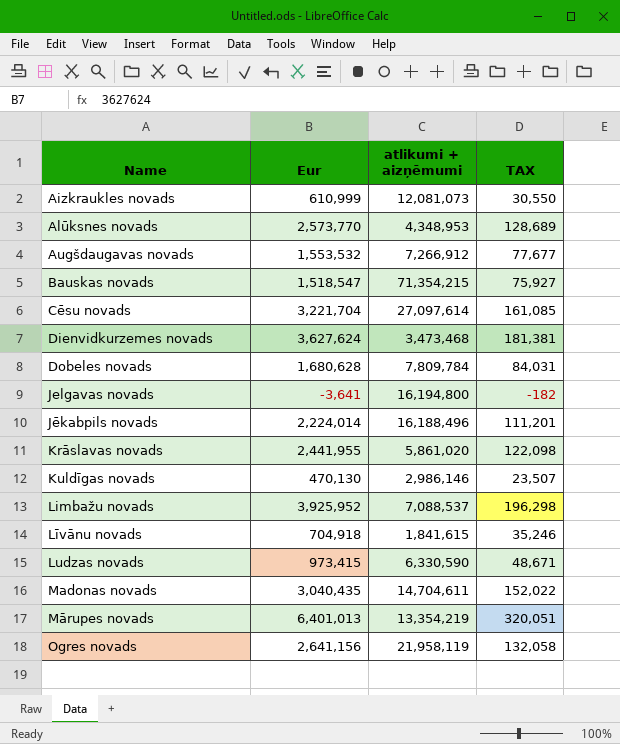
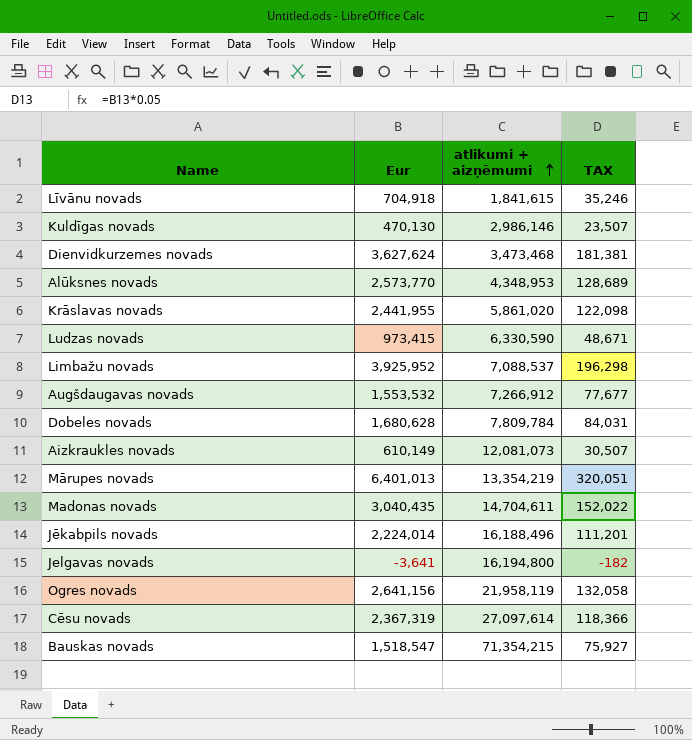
row order: none -> atlikumi + aizņēmumi ascending
Aizkraukles novads | Eur: 610,999 -> 610,149
Aizkraukles novads | TAX: 30,550 -> 30,507
Cēsu novads | Eur: 3,221,704 -> 2,367,319
Cēsu novads | TAX: 161,085 -> 118,366

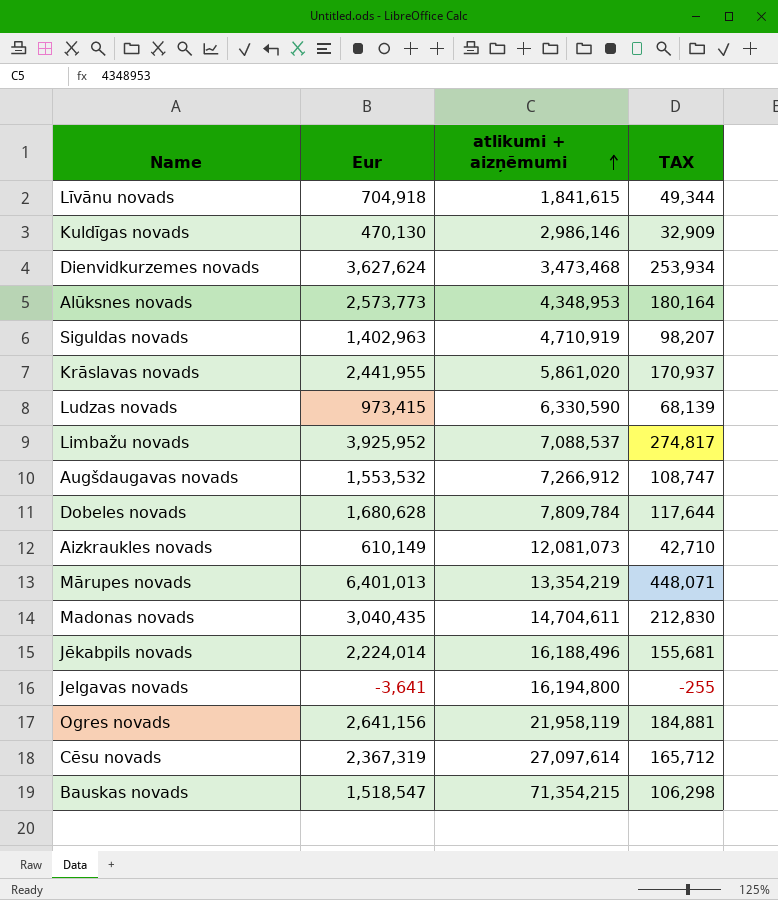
column TAX | formula: [Eur] * 0.05 -> [Eur] * 0.07
Alūksnes novads | Eur: 2,573,770 -> 2,573,773
row Siguldas novads: none -> 1,402,963 | 4,710,919 | 98,207

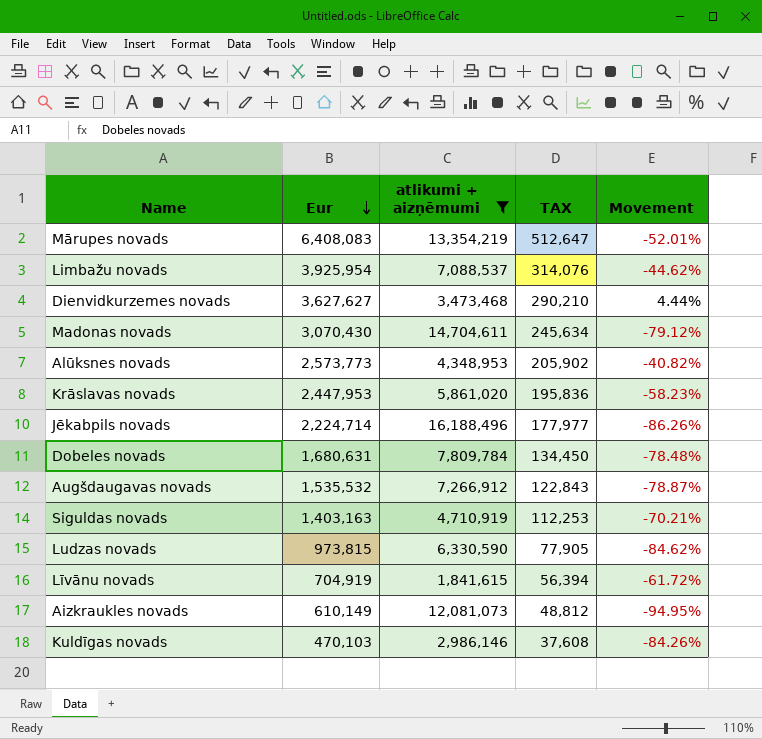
filter: none -> atlikumi + aizņēmumi <= 16,188,496
row order: atlikumi + aizņēmumi ascending -> Eur descending
column TAX | formula: [Eur] * 0.07 -> [Eur] * 0.08
column Movement | formula: none -> ([Eur] - [atlikumi + aizņēmumi]) / [atlikumi + aizņēmumi]
Mārupes novads | Eur: 6,401,013 -> 6,408,083
Limbažu novads | Eur: 3,925,952 -> 3,925,954
Dienvidkurzemes novads | Eur: 3,627,624 -> 3,627,627
Madonas novads | Eur: 3,040,435 -> 3,070,430
Krāslavas novads | Eur: 2,441,955 -> 2,447,953
Jēkabpils novads | Eur: 2,224,014 -> 2,224,714
Dobeles novads | Eur: 1,680,628 -> 1,680,631
Augšdaugavas novads | Eur: 1,553,532 -> 1,535,532
Siguldas novads | Eur: 1,402,963 -> 1,403,163
Ludzas novads | Eur: 973,415 -> 973,815
Līvānu novads | Eur: 704,918 -> 704,919
Kuldīgas novads | Eur: 470,130 -> 470,103

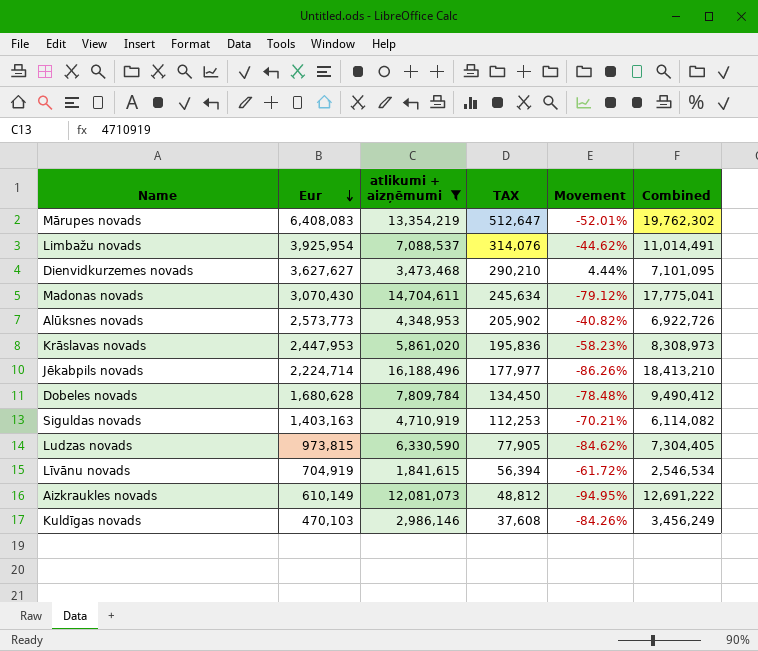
column Combined | formula: none -> [Eur] + [atlikumi + aizņēmumi]
row Augšdaugavas novads: 1,535,532 | 7,266,912 | 122,843 | -78.87% -> none
Dobeles novads | Eur: 1,680,631 -> 1,680,628

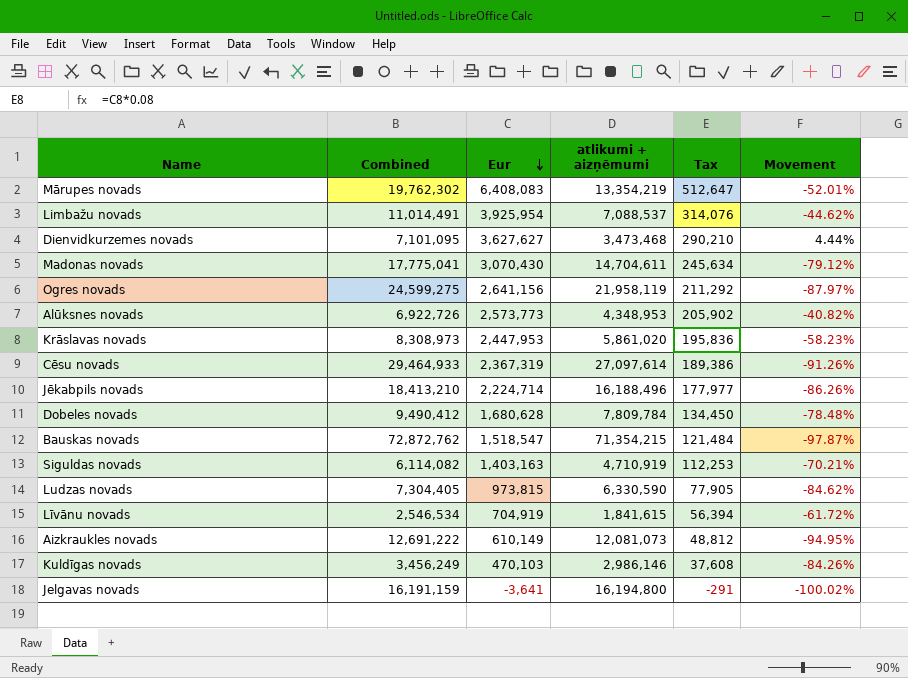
filter: atlikumi + aizņēmumi <= 16,188,496 -> none
column Combined | position: 6 -> 2
column name: TAX -> Tax

